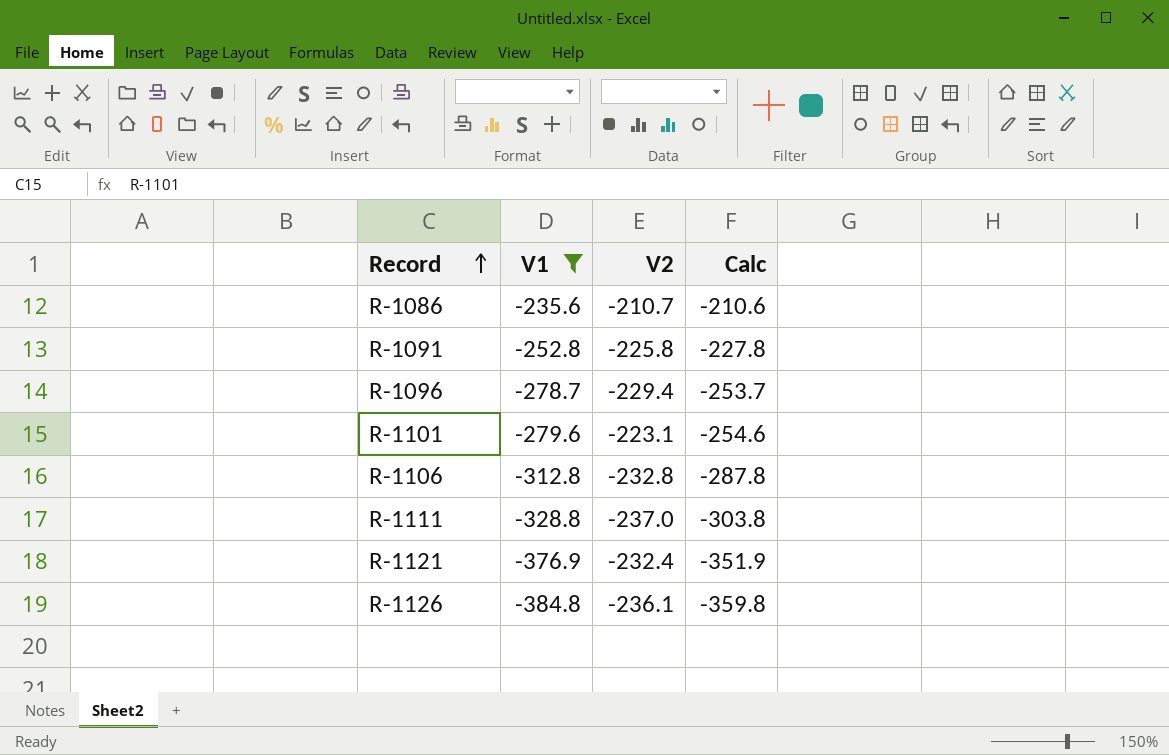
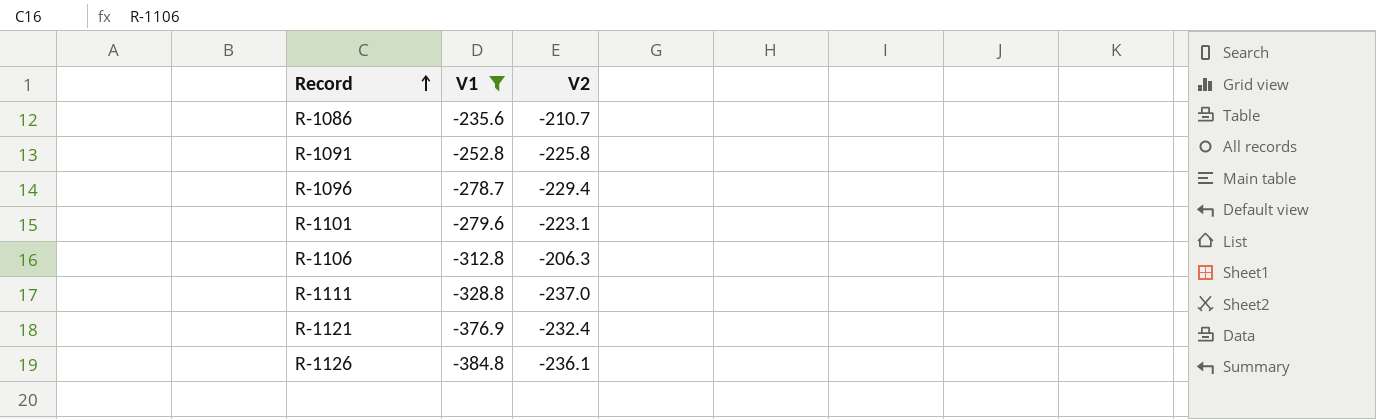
column Calc | formula: [V1] + 25 -> none
R-1106 | V2: -232.8 -> -206.3

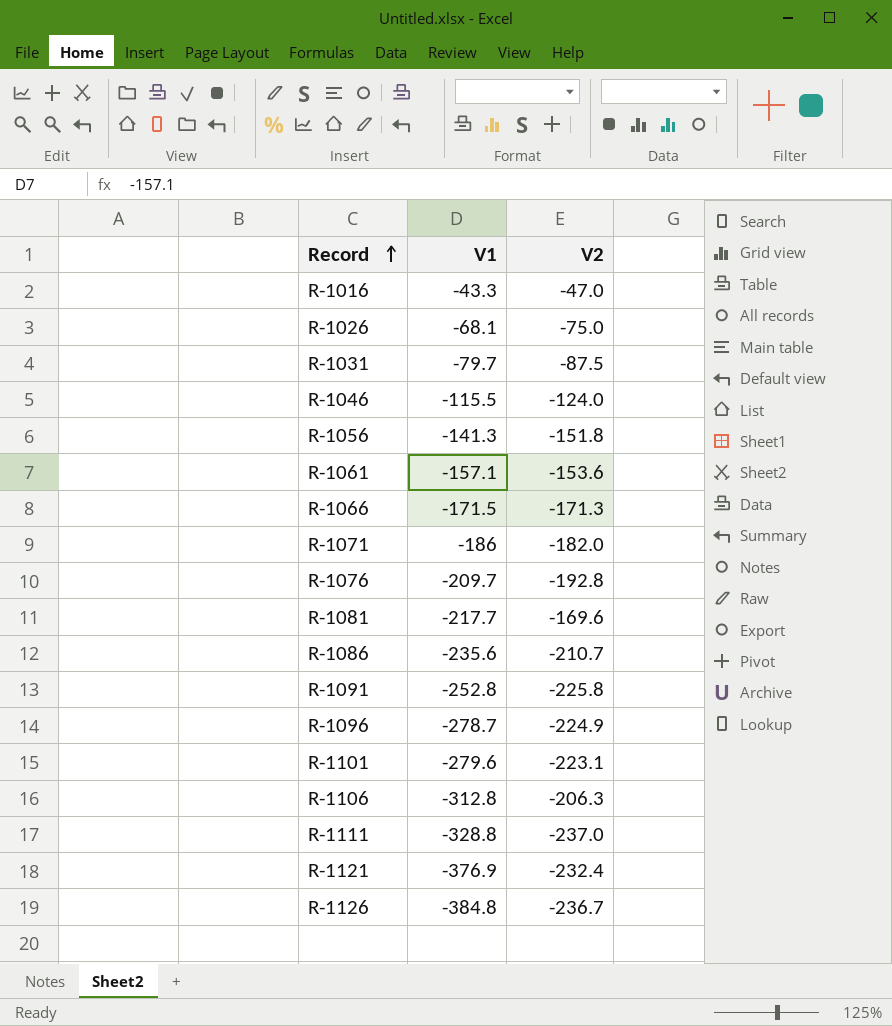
filter: V1 <= -235.6 -> none
R-1096 | V2: -229.4 -> -224.9
R-1126 | V2: -236.1 -> -236.7

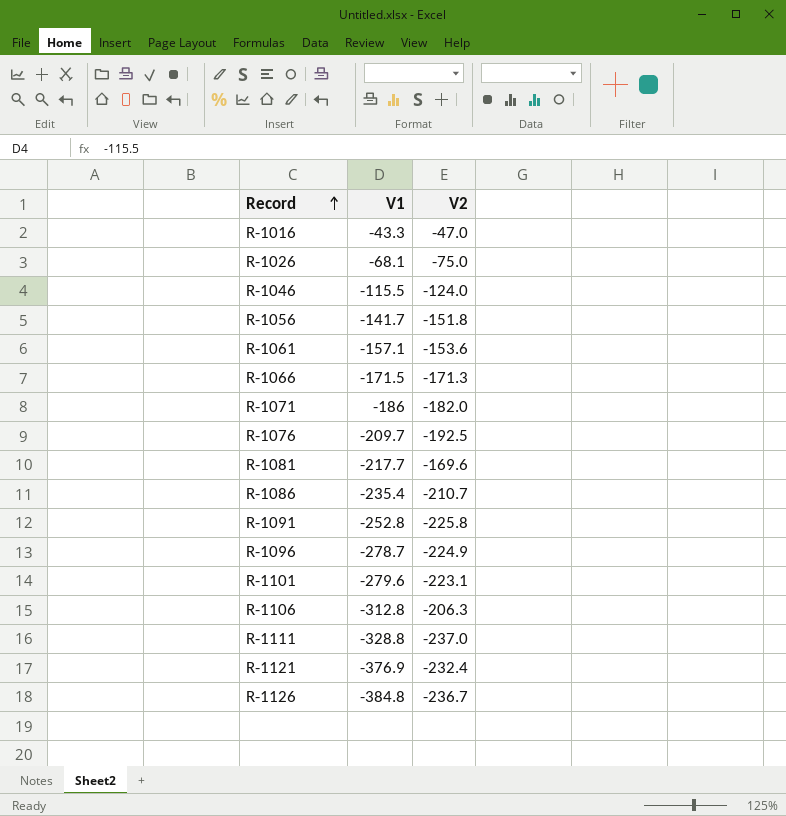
row R-1031: -79.7 | -87.5 -> none
R-1056 | V1: -141.3 -> -141.7
R-1076 | V2: -192.8 -> -192.5
R-1086 | V1: -235.6 -> -235.4

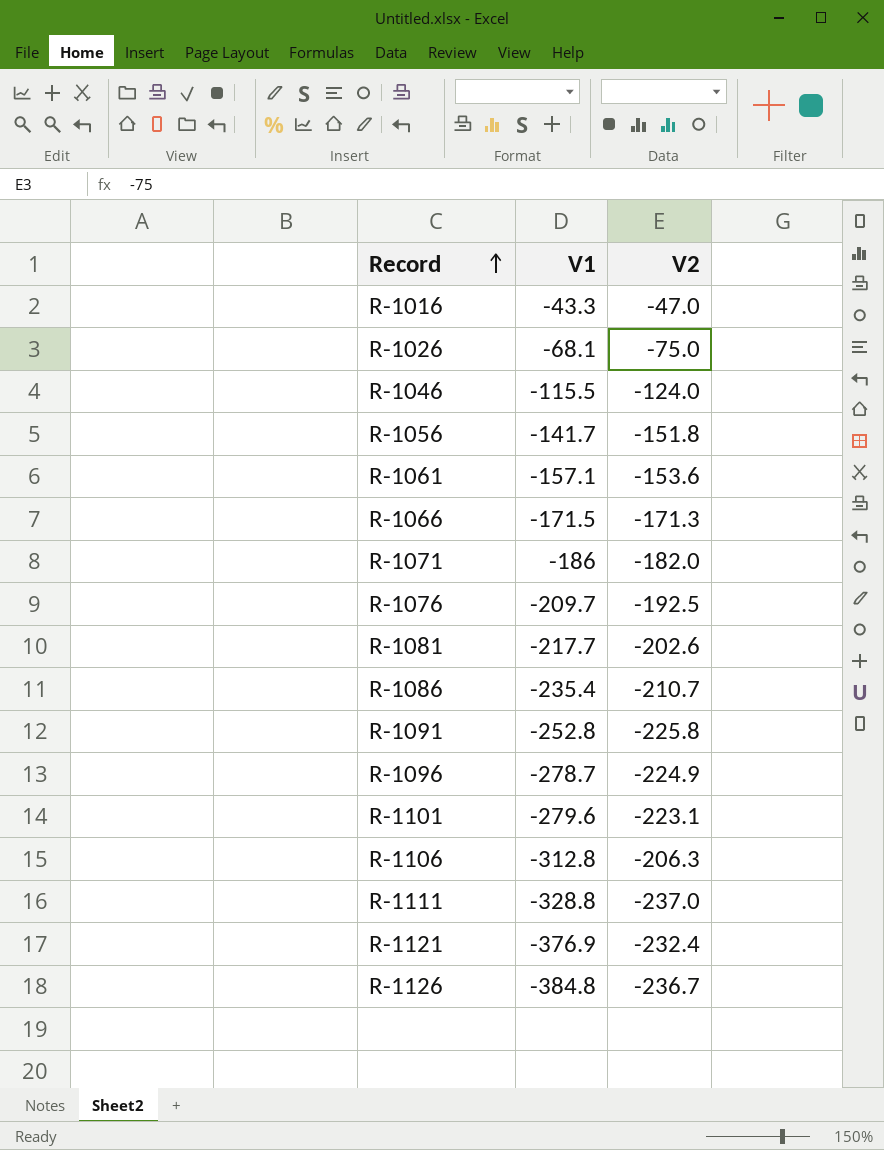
R-1081 | V2: -169.6 -> -202.6

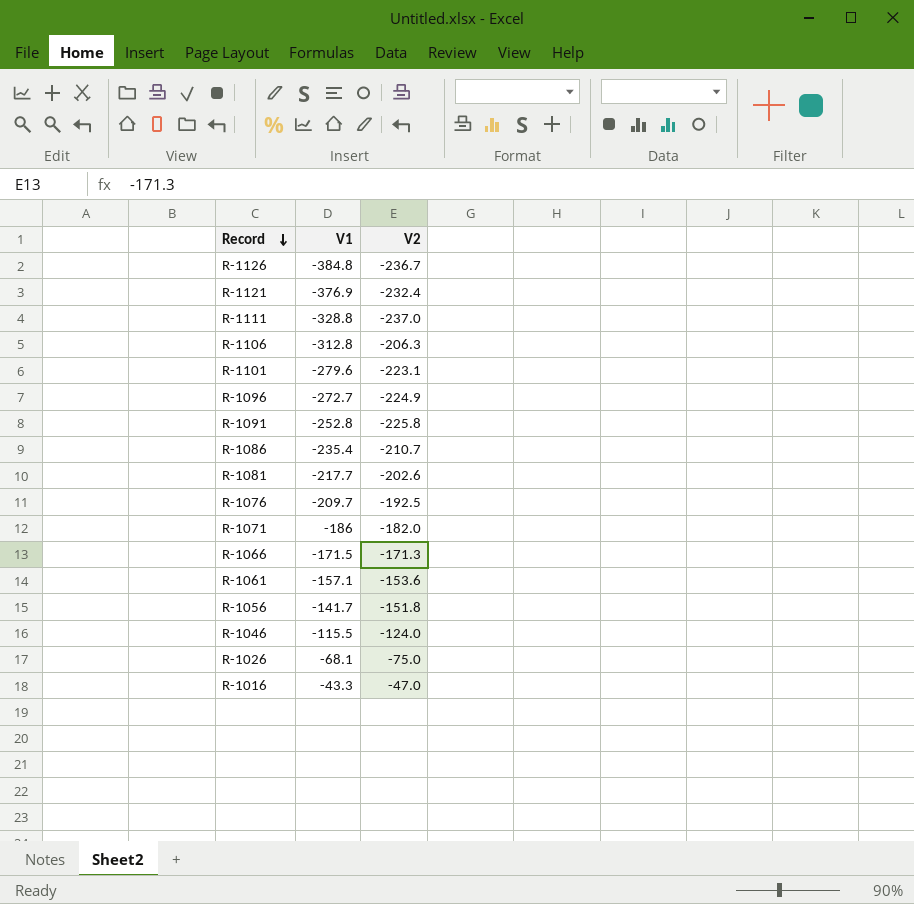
row order: Record ascending -> Record descending
R-1096 | V1: -278.7 -> -272.7

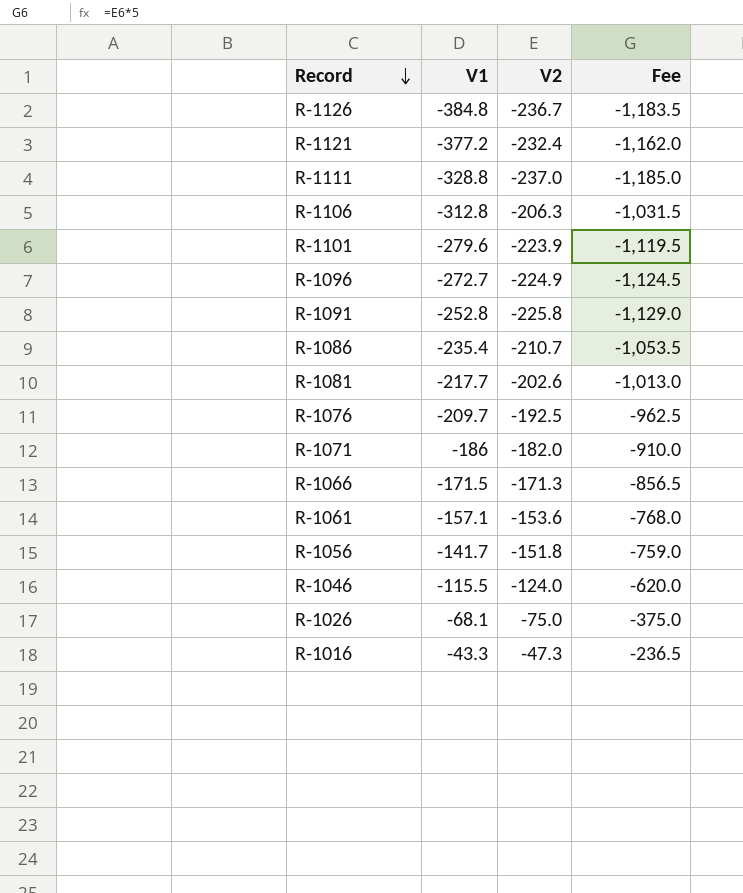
column Fee | formula: none -> [V2] * 5
R-1121 | V1: -376.9 -> -377.2
R-1101 | V2: -223.1 -> -223.9
R-1016 | V2: -47.0 -> -47.3

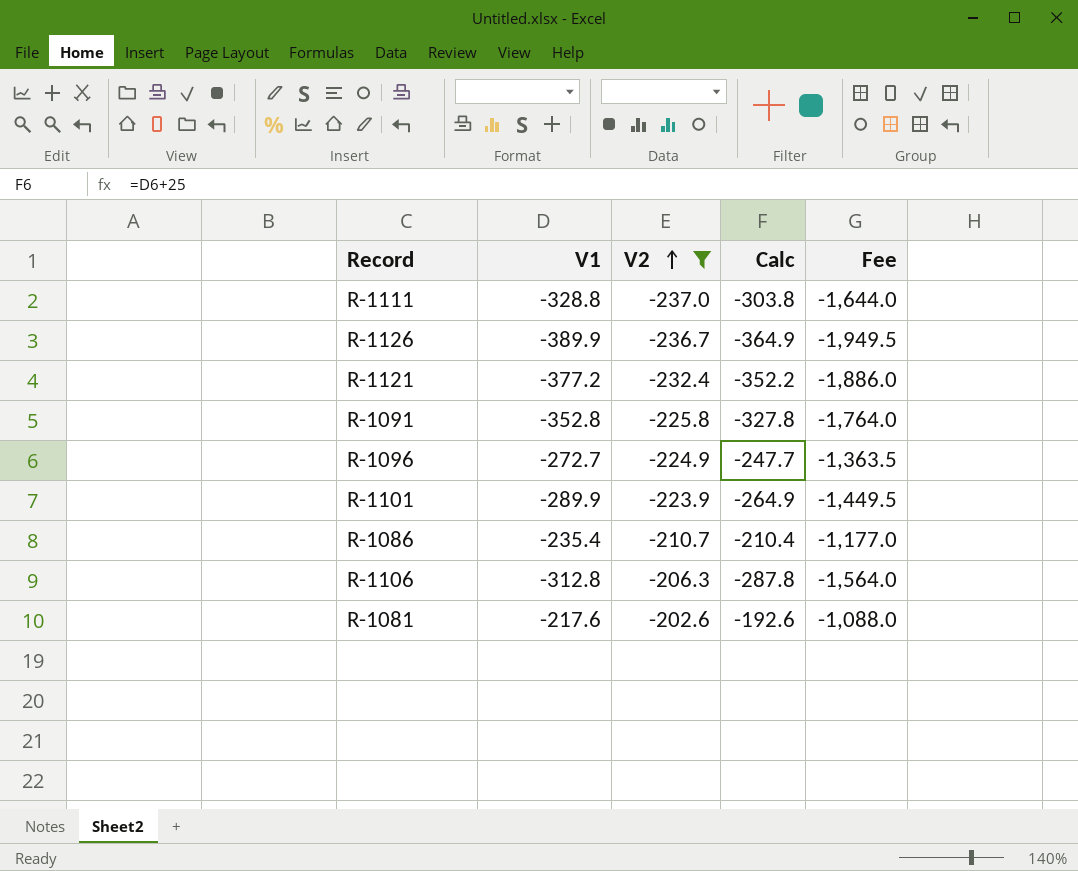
filter: none -> V2 <= -202.6
row order: Record descending -> V2 ascending
column Calc | formula: none -> [V1] + 25
column Fee | formula: [V2] * 5 -> [V1] * 5
R-1126 | V1: -384.8 -> -389.9
R-1091 | V1: -252.8 -> -352.8
R-1101 | V1: -279.6 -> -289.9
R-1081 | V1: -217.7 -> -217.6

